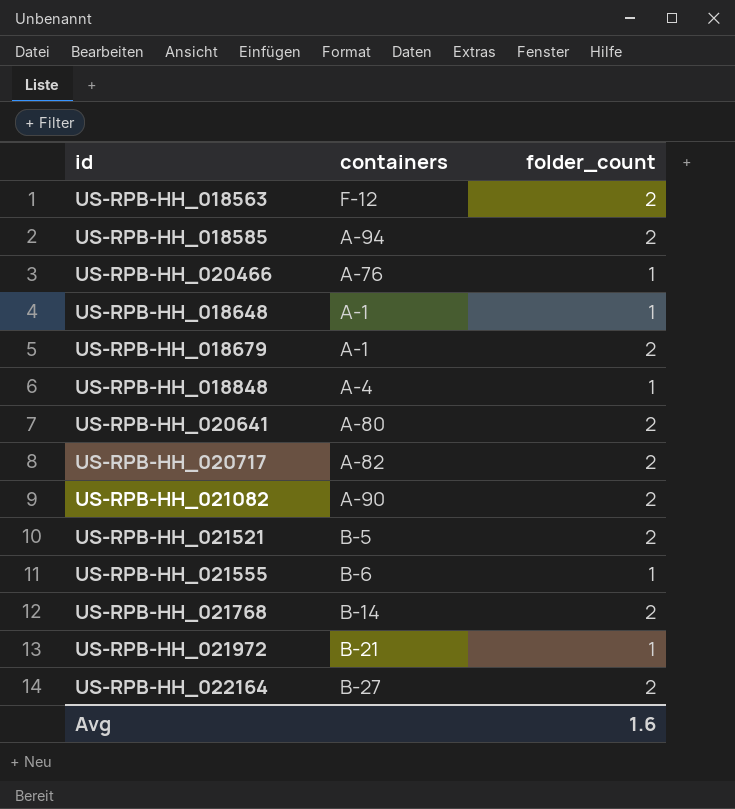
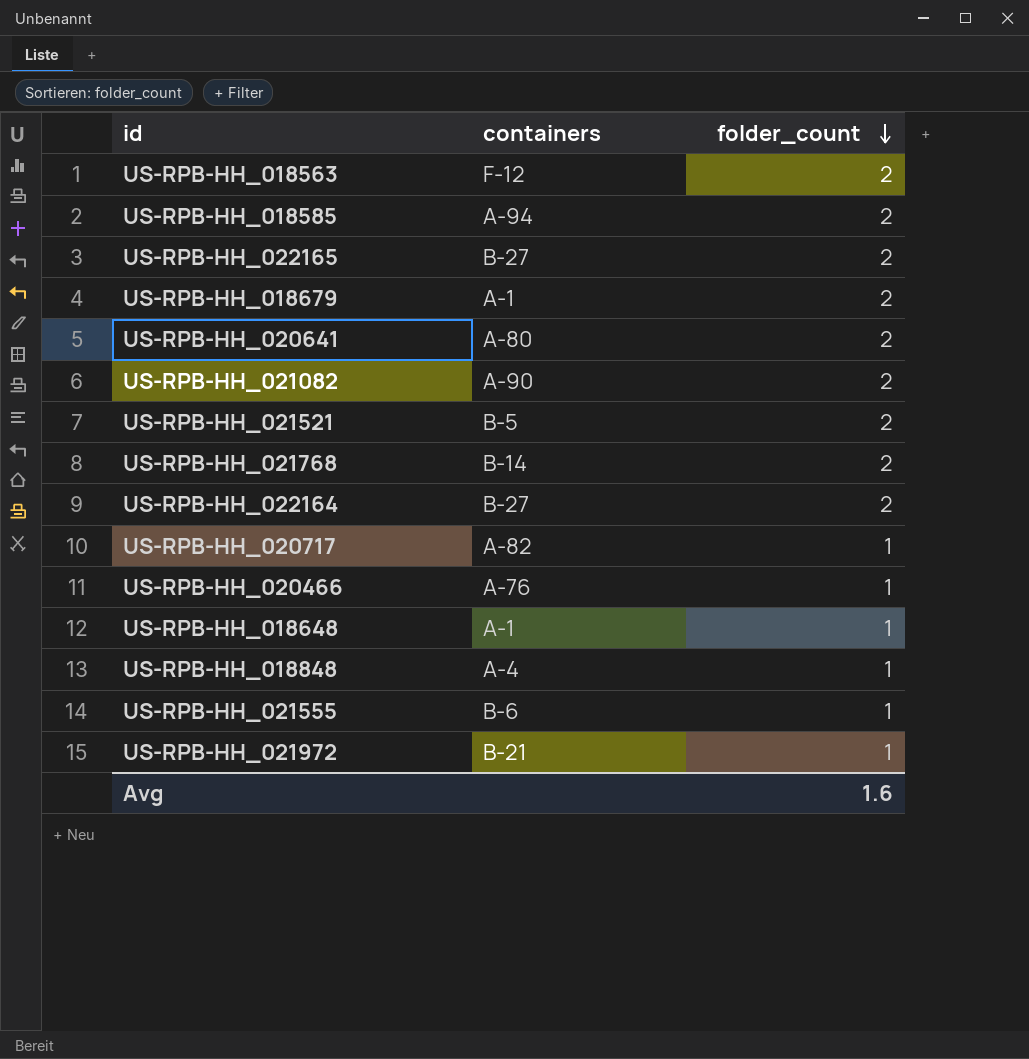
row order: none -> folder_count descending
row US-RPB-HH_022165: none -> B-27 | 2
US-RPB-HH_020717 | folder_count: 2 -> 1

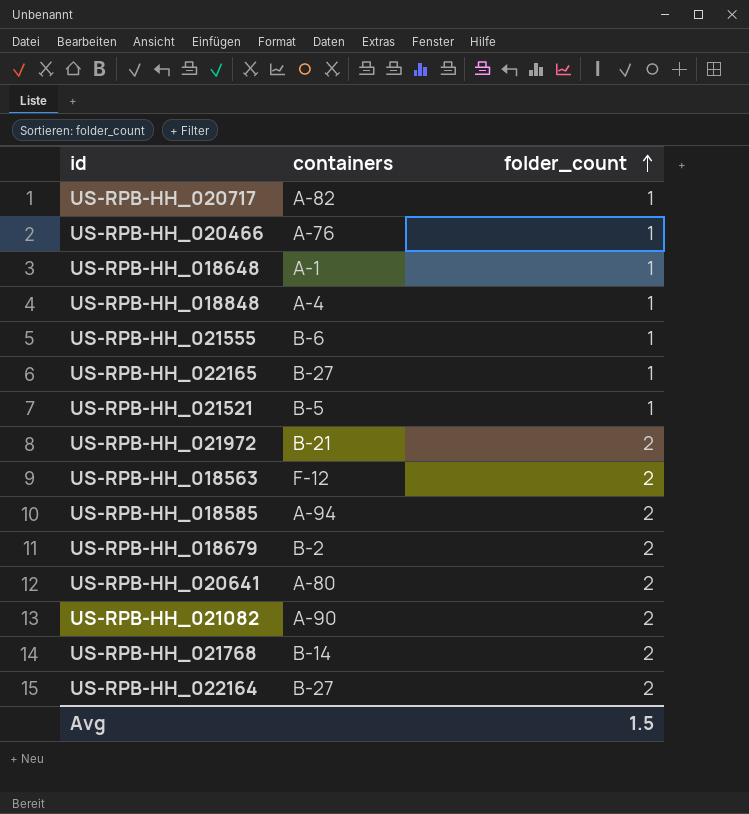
row order: folder_count descending -> folder_count ascending
US-RPB-HH_022165 | folder_count: 2 -> 1
US-RPB-HH_021521 | folder_count: 2 -> 1
US-RPB-HH_021972 | folder_count: 1 -> 2
US-RPB-HH_018679 | containers: A-1 -> B-2
Avg | folder_count: 1.6 -> 1.5

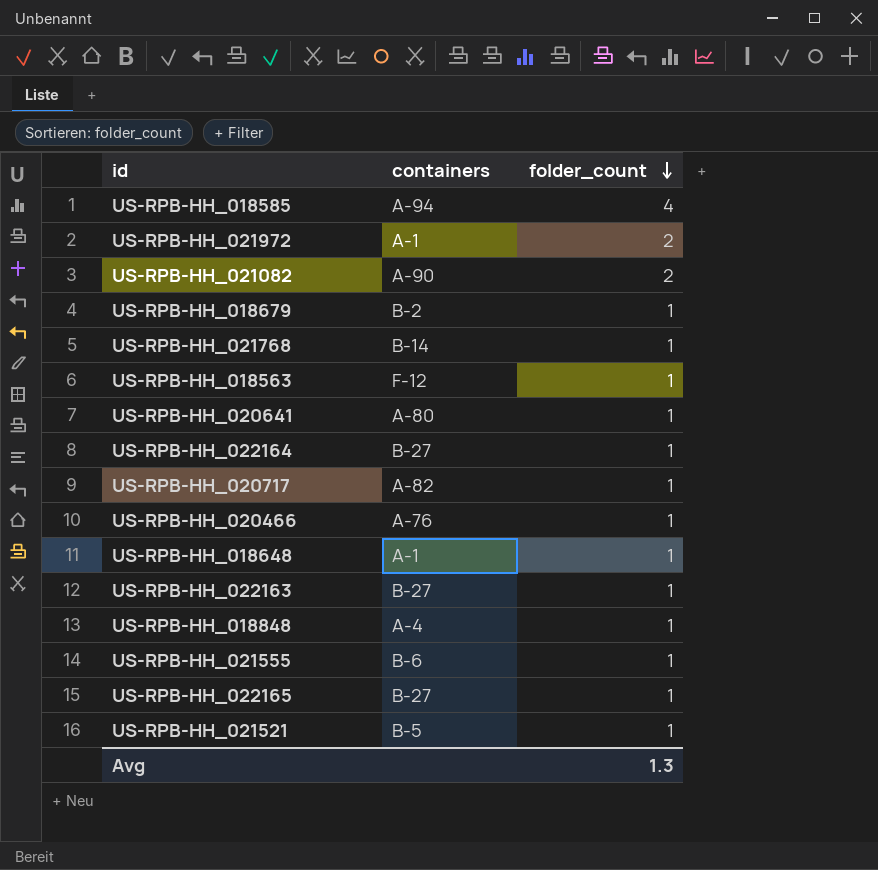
row order: folder_count ascending -> folder_count descending
US-RPB-HH_018585 | folder_count: 2 -> 4
US-RPB-HH_021972 | containers: B-21 -> A-1
US-RPB-HH_018679 | folder_count: 2 -> 1
US-RPB-HH_021768 | folder_count: 2 -> 1
US-RPB-HH_018563 | folder_count: 2 -> 1
US-RPB-HH_020641 | folder_count: 2 -> 1
US-RPB-HH_022164 | folder_count: 2 -> 1
row US-RPB-HH_022163: none -> B-27 | 1
Avg | folder_count: 1.5 -> 1.3

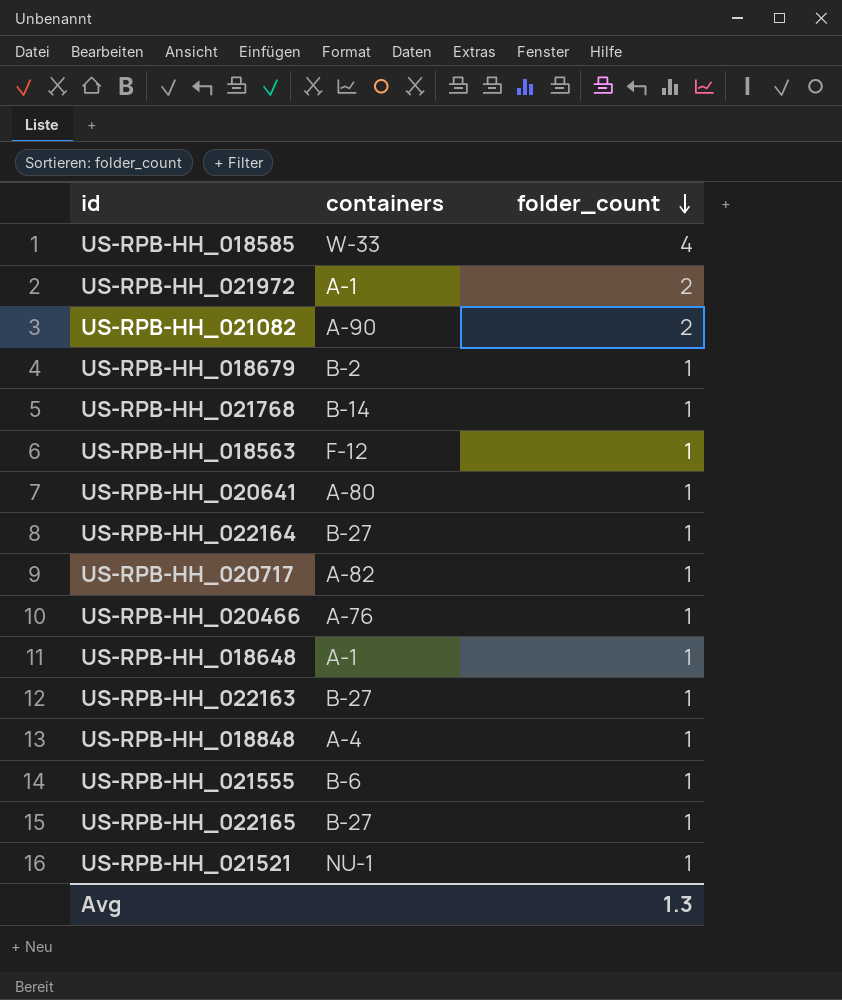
US-RPB-HH_018585 | containers: A-94 -> W-33
US-RPB-HH_021521 | containers: B-5 -> NU-1

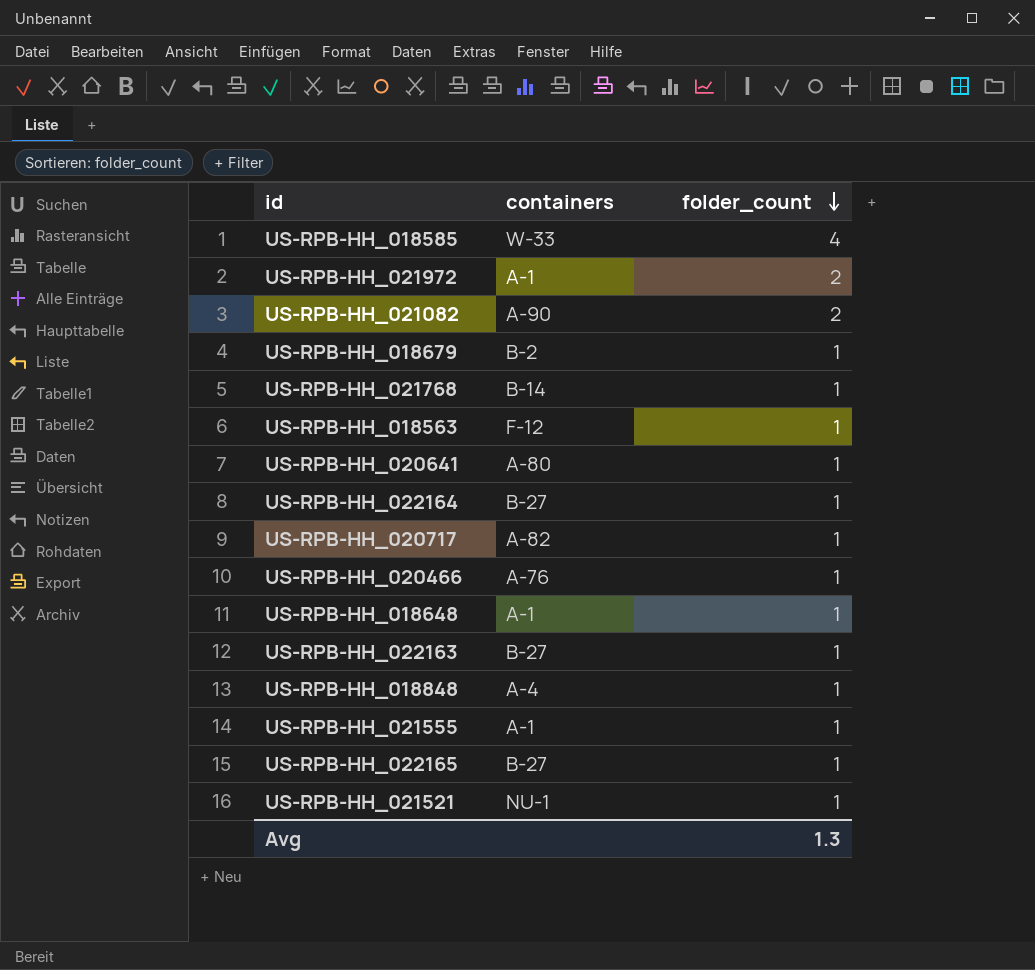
US-RPB-HH_021555 | containers: B-6 -> A-1

